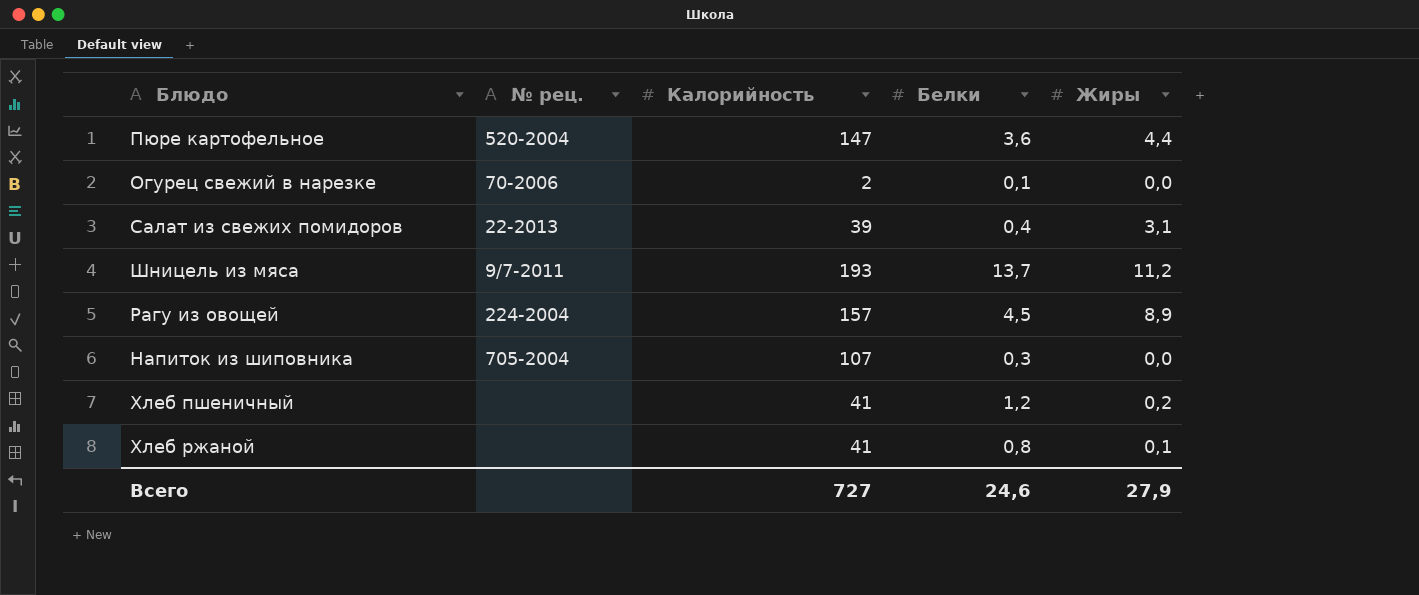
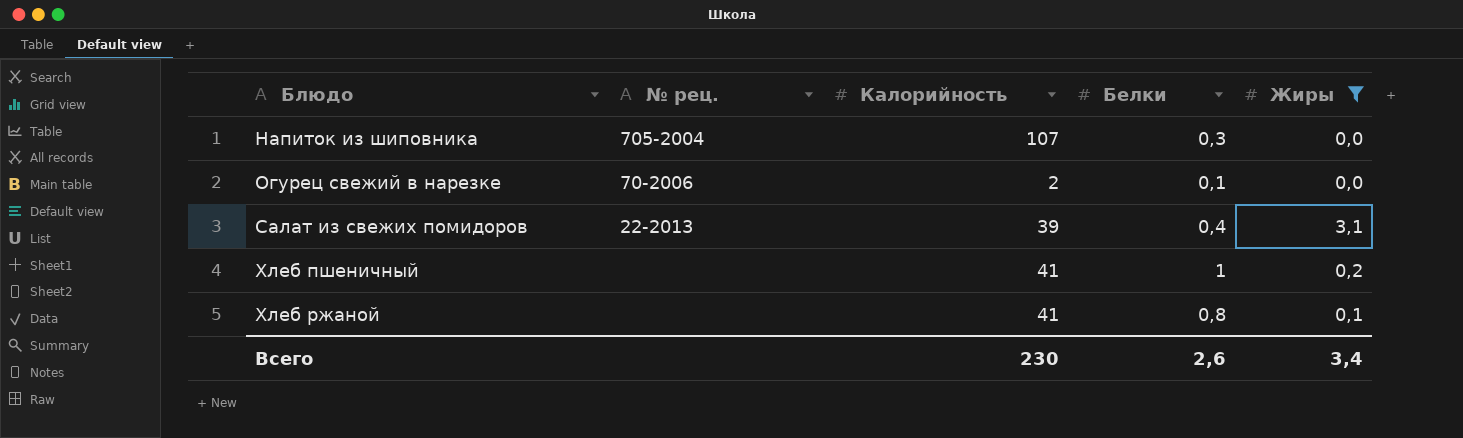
filter: none -> Жиры <= 3,1
row order: none -> Блюдо ascending
Хлеб пшеничный | Белки: 1,2 -> 1
Всего | Калорийность: 727 -> 230
Всего | Белки: 24,6 -> 2,6
Всего | Жиры: 27,9 -> 3,4

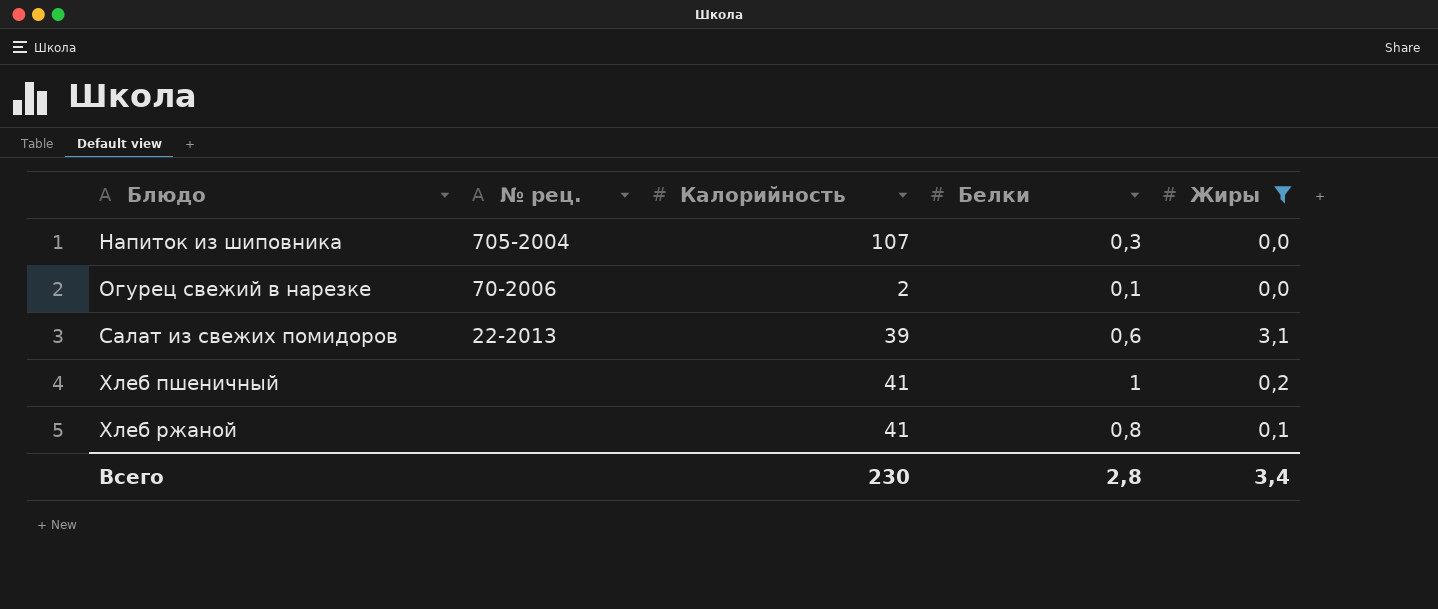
Салат из свежих помидоров | Белки: 0,4 -> 0,6
Всего | Белки: 2,6 -> 2,8

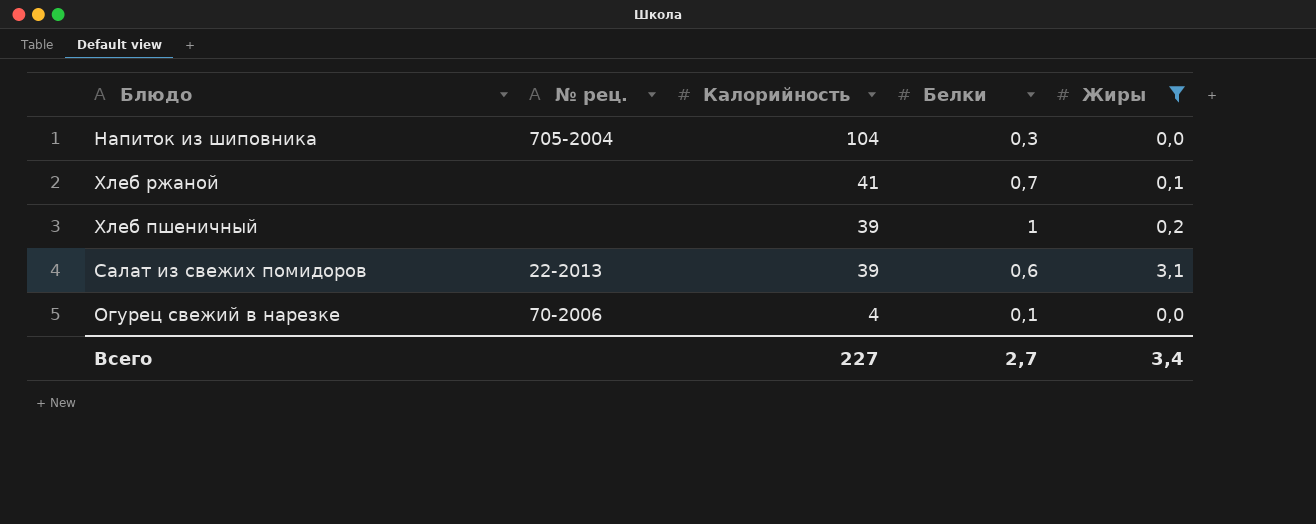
row order: Блюдо ascending -> Калорийность descending
Напиток из шиповника | Калорийность: 107 -> 104
Хлеб ржаной | Белки: 0,8 -> 0,7
Хлеб пшеничный | Калорийность: 41 -> 39
Огурец свежий в нарезке | Калорийность: 2 -> 4
Всего | Калорийность: 230 -> 227
Всего | Белки: 2,8 -> 2,7

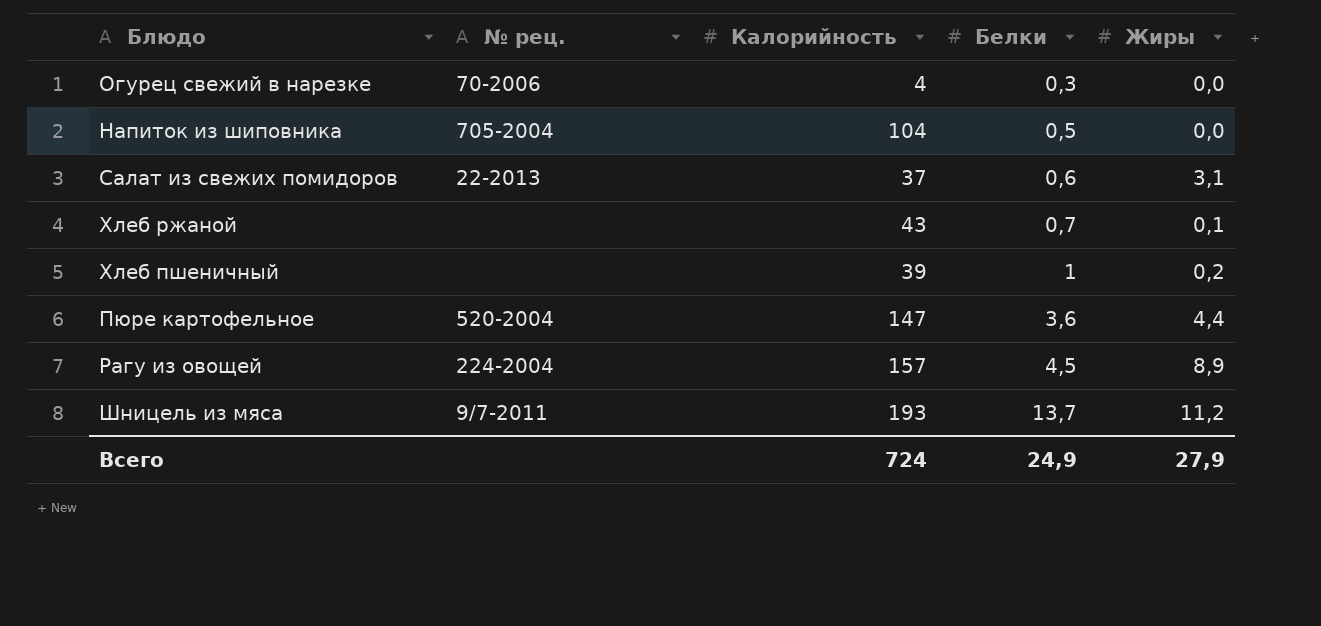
filter: Жиры <= 3,1 -> none
row order: Калорийность descending -> Белки ascending
Огурец свежий в нарезке | Белки: 0,1 -> 0,3
Напиток из шиповника | Белки: 0,3 -> 0,5
Салат из свежих помидоров | Калорийность: 39 -> 37
Хлеб ржаной | Калорийность: 41 -> 43
Всего | Калорийность: 227 -> 724
Всего | Белки: 2,7 -> 24,9
Всего | Жиры: 3,4 -> 27,9

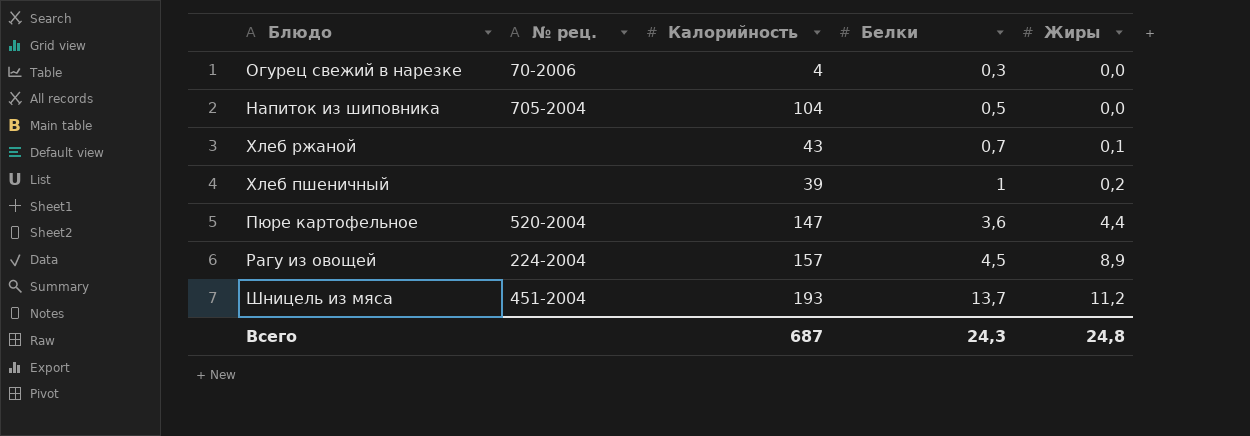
row Салат из свежих помидоров: 22-2013 | 37 | 0,6 | 3,1 -> none
Шницель из мяса | № рец.: 9/7-2011 -> 451-2004
Всего | Калорийность: 724 -> 687
Всего | Белки: 24,9 -> 24,3
Всего | Жиры: 27,9 -> 24,8

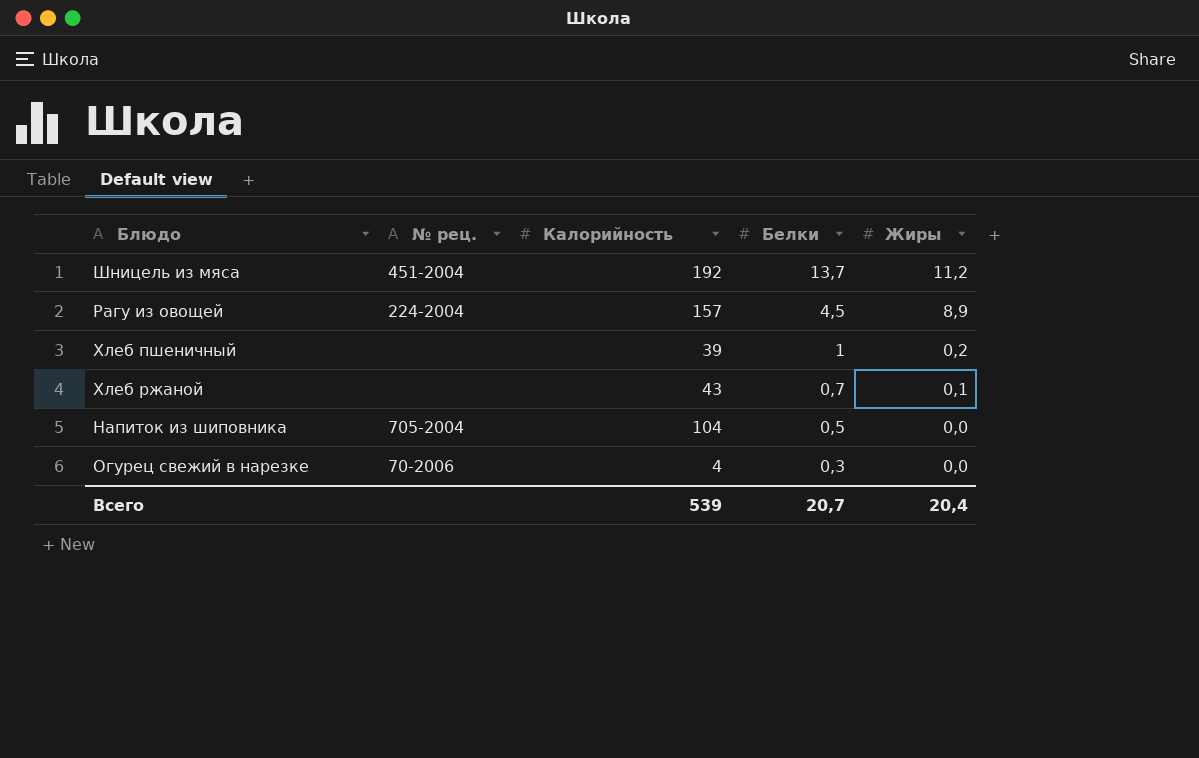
row order: Белки ascending -> Белки descending
row Пюре картофельное: 520-2004 | 147 | 3,6 | 4,4 -> none
Шницель из мяса | Калорийность: 193 -> 192
Всего | Калорийность: 687 -> 539
Всего | Белки: 24,3 -> 20,7
Всего | Жиры: 24,8 -> 20,4

